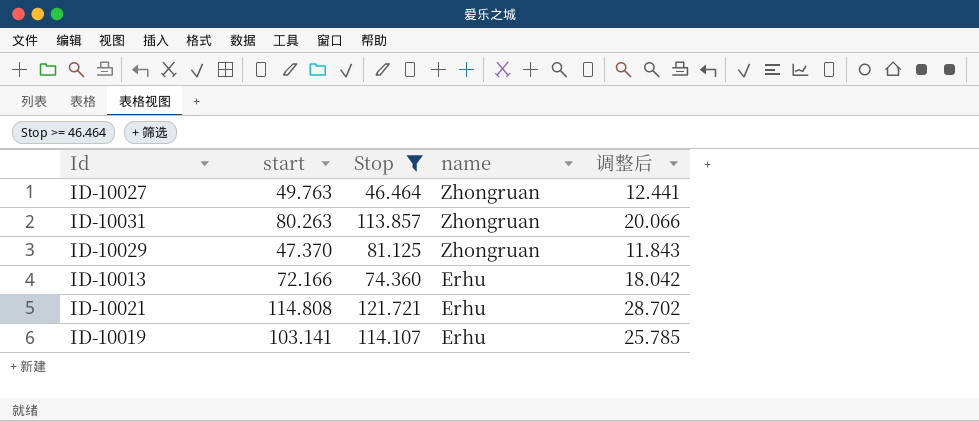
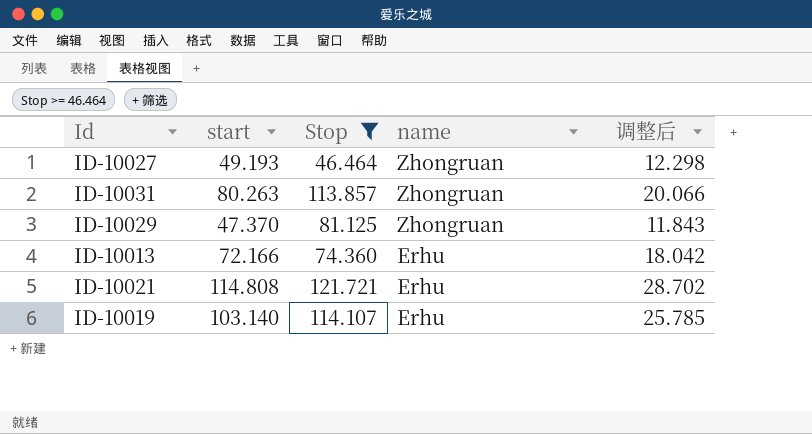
ID-10027 | start: 49.763 -> 49.193
ID-10027 | 调整后: 12.441 -> 12.298
ID-10019 | start: 103.141 -> 103.140

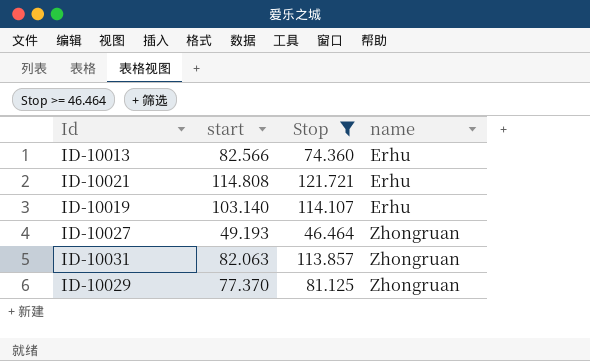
row order: name descending -> name ascending
column 调整后 | formula: [start] * 0.25 -> none
ID-10013 | start: 72.166 -> 82.566
ID-10031 | start: 80.263 -> 82.063
ID-10029 | start: 47.370 -> 77.370

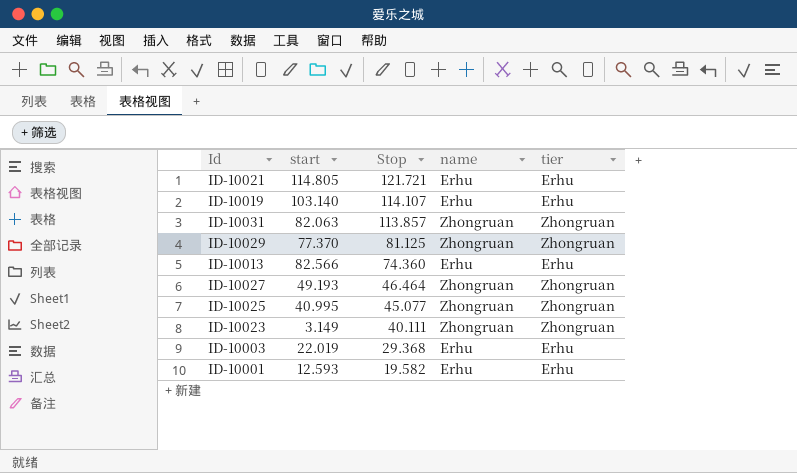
filter: Stop >= 46.464 -> none
row order: name ascending -> Stop descending
column tier | position: none -> 5
ID-10021 | start: 114.808 -> 114.805

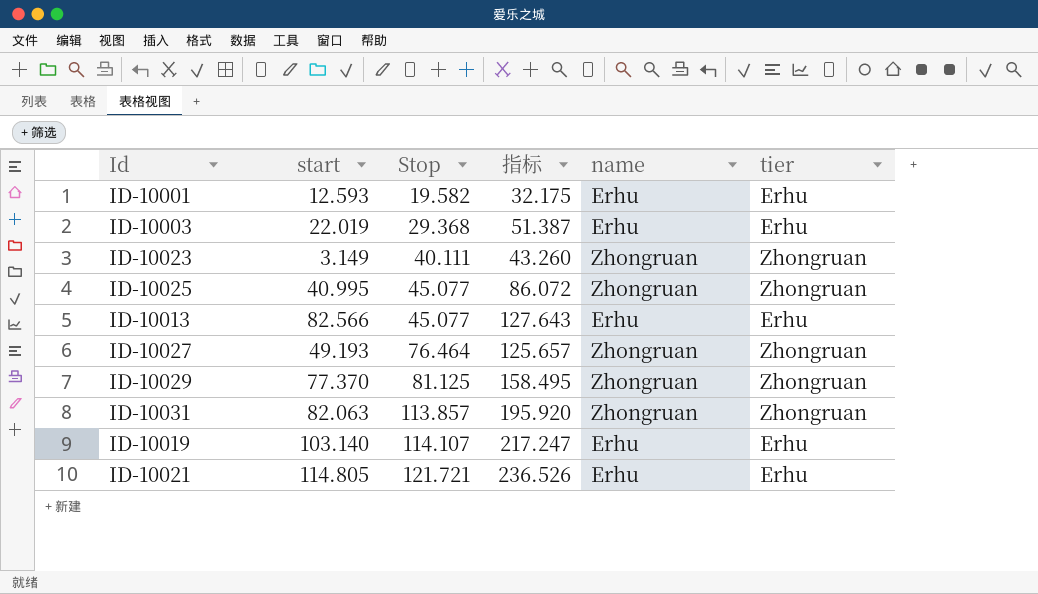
row order: Stop descending -> Stop ascending
column 指标 | formula: none -> [start] + [Stop]
ID-10013 | Stop: 74.360 -> 45.077
ID-10027 | Stop: 46.464 -> 76.464

